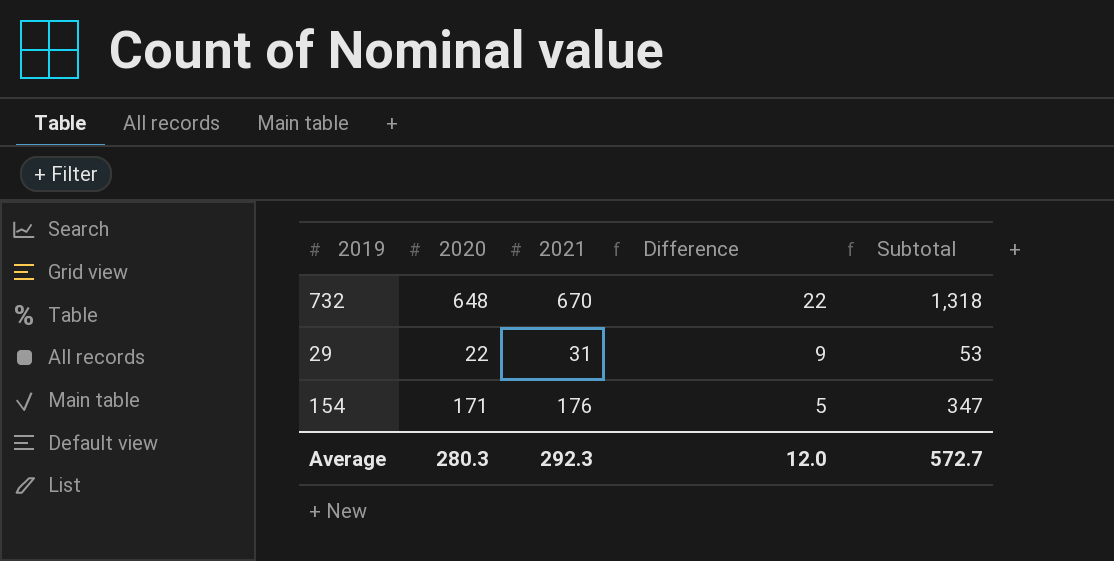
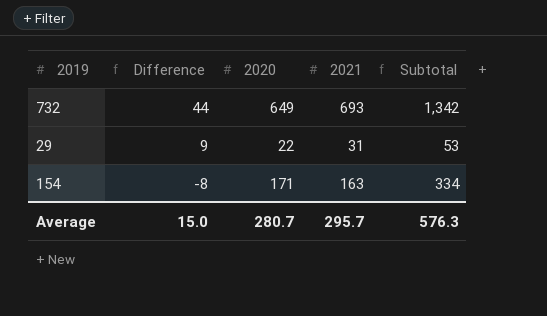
column Difference | position: 4 -> 2
732 | Difference: 22 -> 44
732 | 2020: 648 -> 649
732 | 2021: 670 -> 693
732 | Subtotal: 1,318 -> 1,342
154 | Difference: 5 -> -8
154 | 2021: 176 -> 163
154 | Subtotal: 347 -> 334
Average | Difference: 12.0 -> 15.0
Average | 2020: 280.3 -> 280.7
Average | 2021: 292.3 -> 295.7
Average | Subtotal: 572.7 -> 576.3

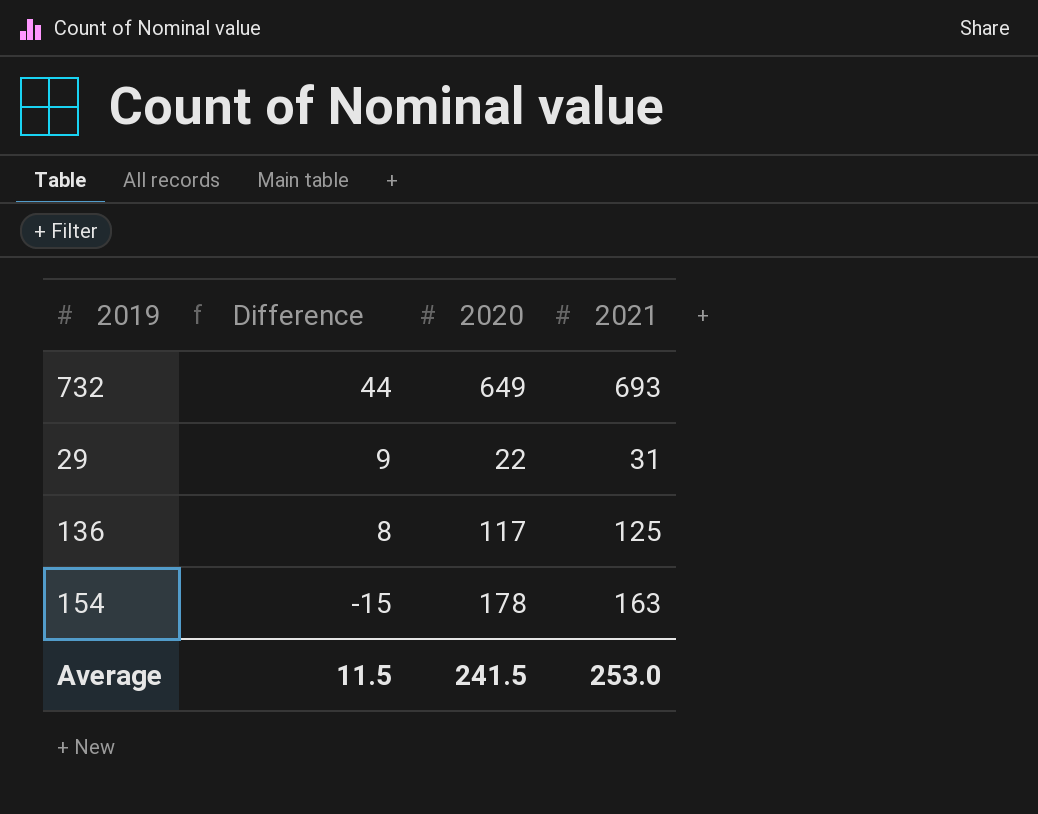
column Subtotal | formula: [2020] + [2021] -> none
row 136: none -> 8 | 117 | 125
154 | Difference: -8 -> -15
154 | 2020: 171 -> 178
Average | Difference: 15.0 -> 11.5
Average | 2020: 280.7 -> 241.5
Average | 2021: 295.7 -> 253.0

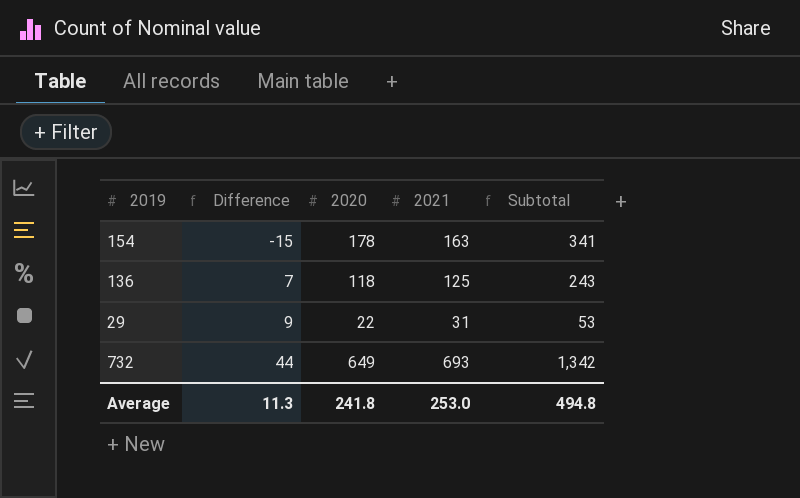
row order: Difference descending -> Difference ascending
column Subtotal | formula: none -> [2020] + [2021]
136 | Difference: 8 -> 7
136 | 2020: 117 -> 118
Average | Difference: 11.5 -> 11.3
Average | 2020: 241.5 -> 241.8

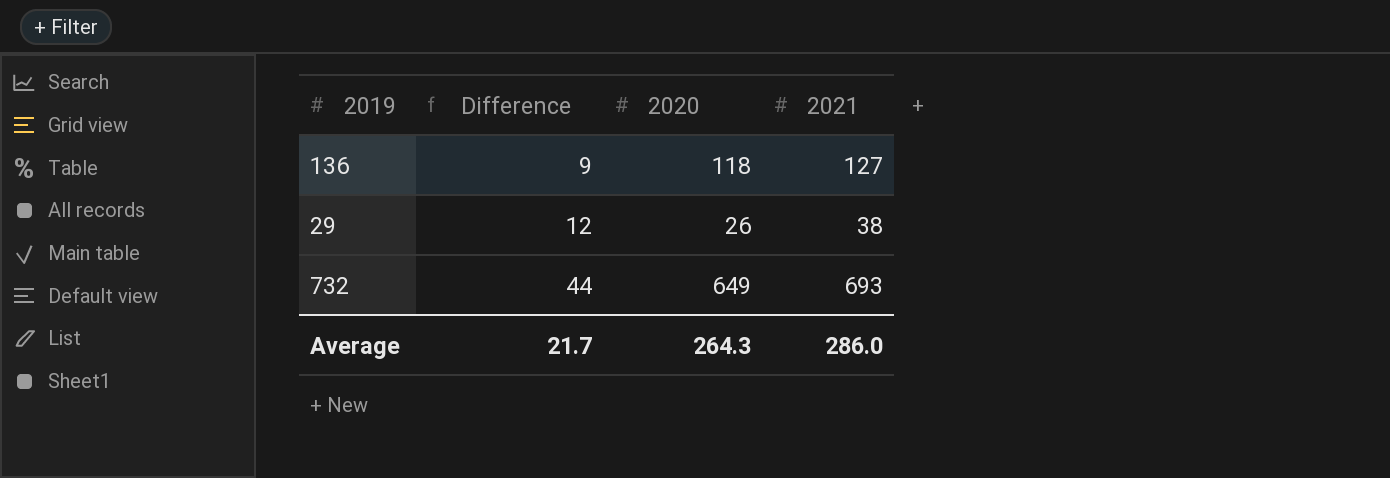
column Subtotal | formula: [2020] + [2021] -> none
row 154: -15 | 178 | 163 | 341 -> none
136 | Difference: 7 -> 9
136 | 2021: 125 -> 127
29 | Difference: 9 -> 12
29 | 2020: 22 -> 26
29 | 2021: 31 -> 38
Average | Difference: 11.3 -> 21.7
Average | 2020: 241.8 -> 264.3
Average | 2021: 253.0 -> 286.0

